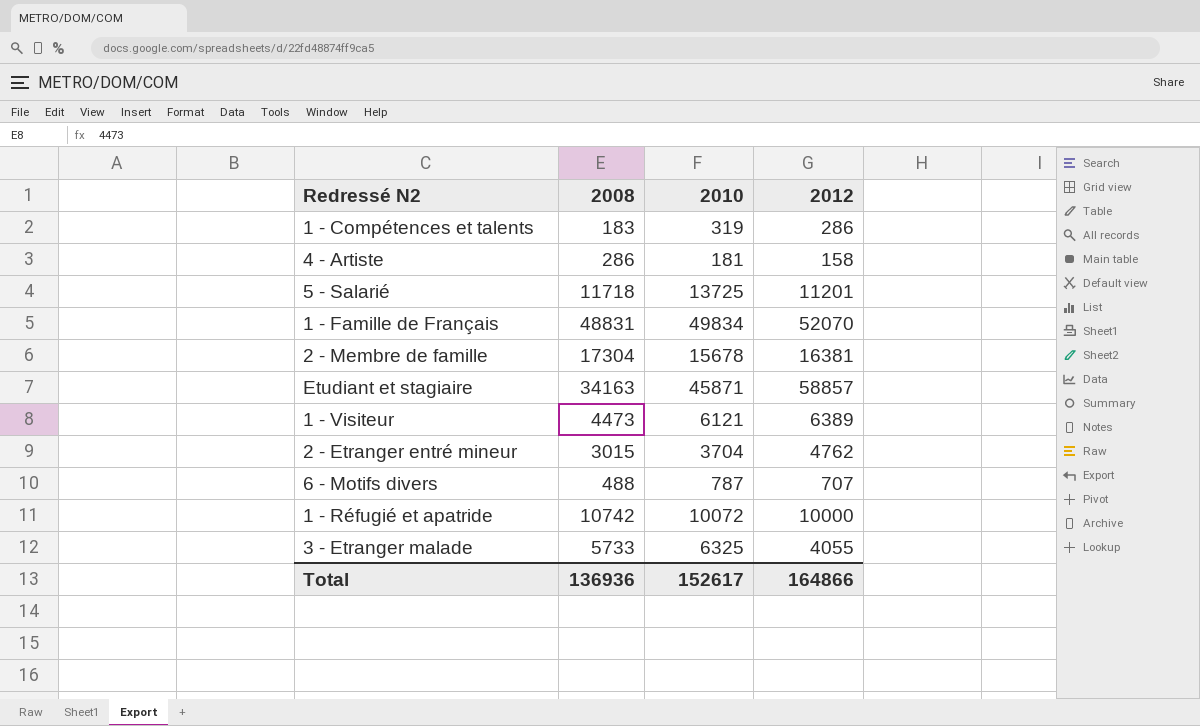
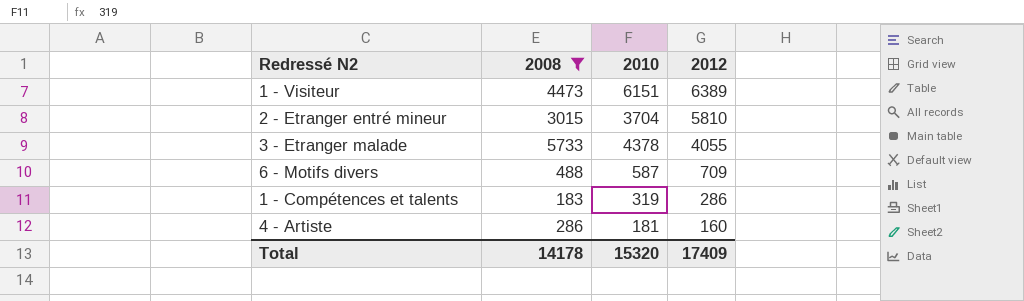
filter: none -> 2008 <= 5733
row order: none -> 2012 descending
1 - Visiteur | 2010: 6121 -> 6151
2 - Etranger entré mineur | 2012: 4762 -> 5810
3 - Etranger malade | 2010: 6325 -> 4378
6 - Motifs divers | 2010: 787 -> 587
6 - Motifs divers | 2012: 707 -> 709
4 - Artiste | 2012: 158 -> 160
Total | 2008: 136936 -> 14178
Total | 2010: 152617 -> 15320
Total | 2012: 164866 -> 17409

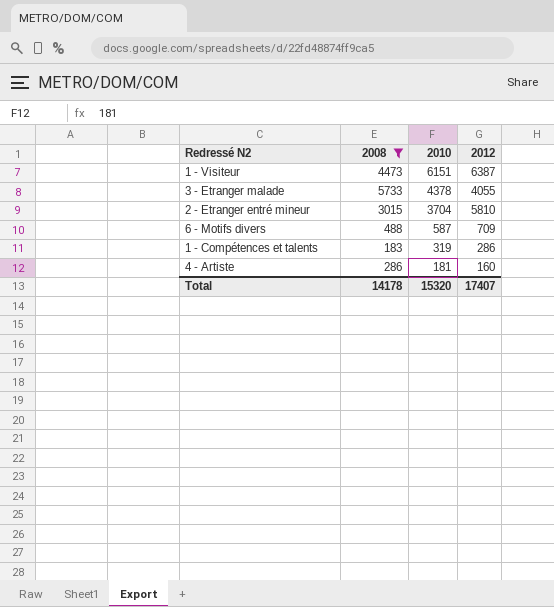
row order: 2012 descending -> 2010 descending
1 - Visiteur | 2012: 6389 -> 6387
Total | 2012: 17409 -> 17407

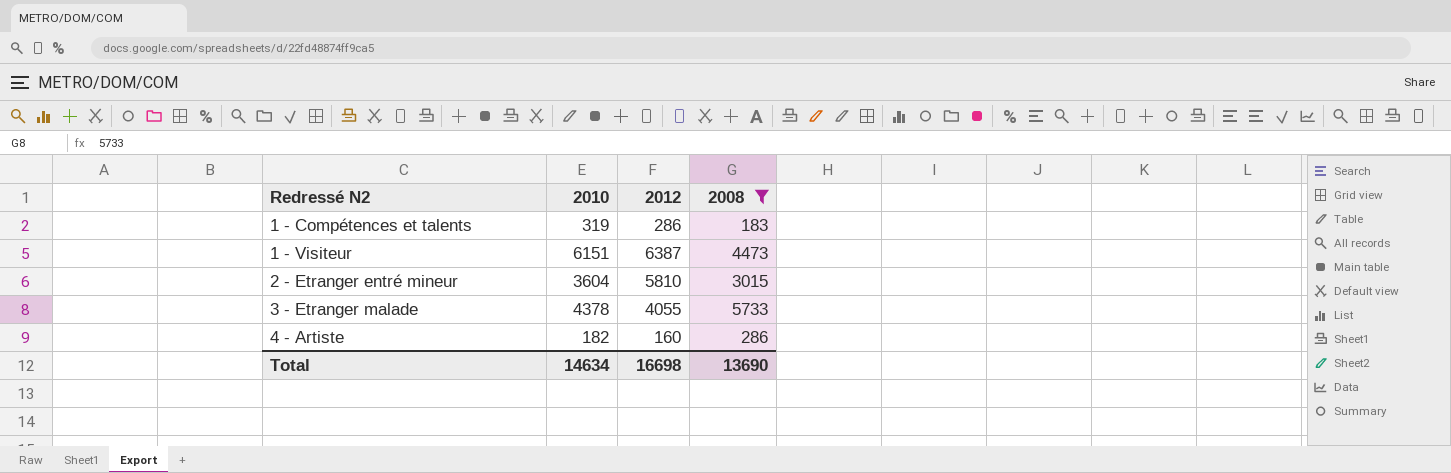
row order: 2010 descending -> Redressé N2 ascending
column 2008 | position: 2 -> 4
row 6 - Motifs divers: 488 | 587 | 709 -> none
2 - Etranger entré mineur | 2010: 3704 -> 3604
4 - Artiste | 2010: 181 -> 182
Total | 2010: 15320 -> 14634
Total | 2012: 17407 -> 16698
Total | 2008: 14178 -> 13690

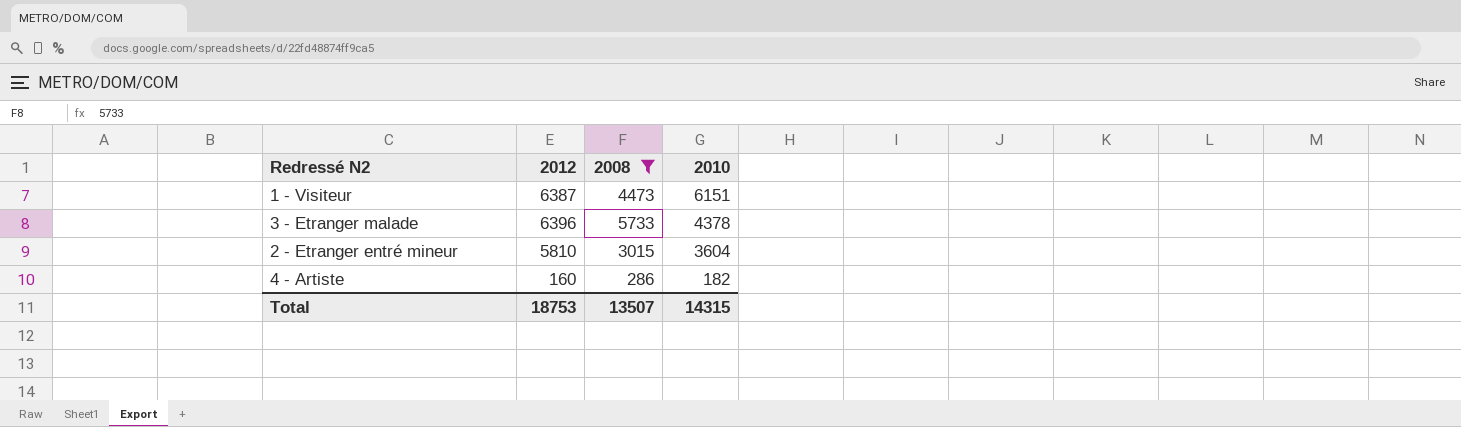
row order: Redressé N2 ascending -> 2010 descending
column 2010 | position: 2 -> 4
row 1 - Compétences et talents: 319 | 286 | 183 -> none
3 - Etranger malade | 2012: 4055 -> 6396
Total | 2012: 16698 -> 18753
Total | 2008: 13690 -> 13507
Total | 2010: 14634 -> 14315

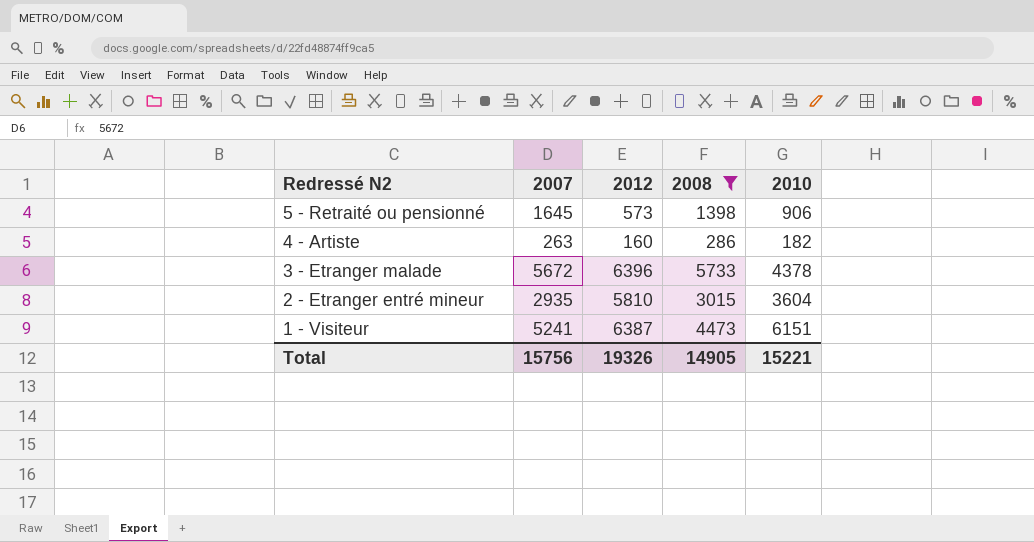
row order: 2010 descending -> Redressé N2 descending
column 2007 | position: none -> 2
row 5 - Retraité ou pensionné: none -> 1645 | 573 | 1398 | 906
Total | 2012: 18753 -> 19326
Total | 2008: 13507 -> 14905
Total | 2010: 14315 -> 15221

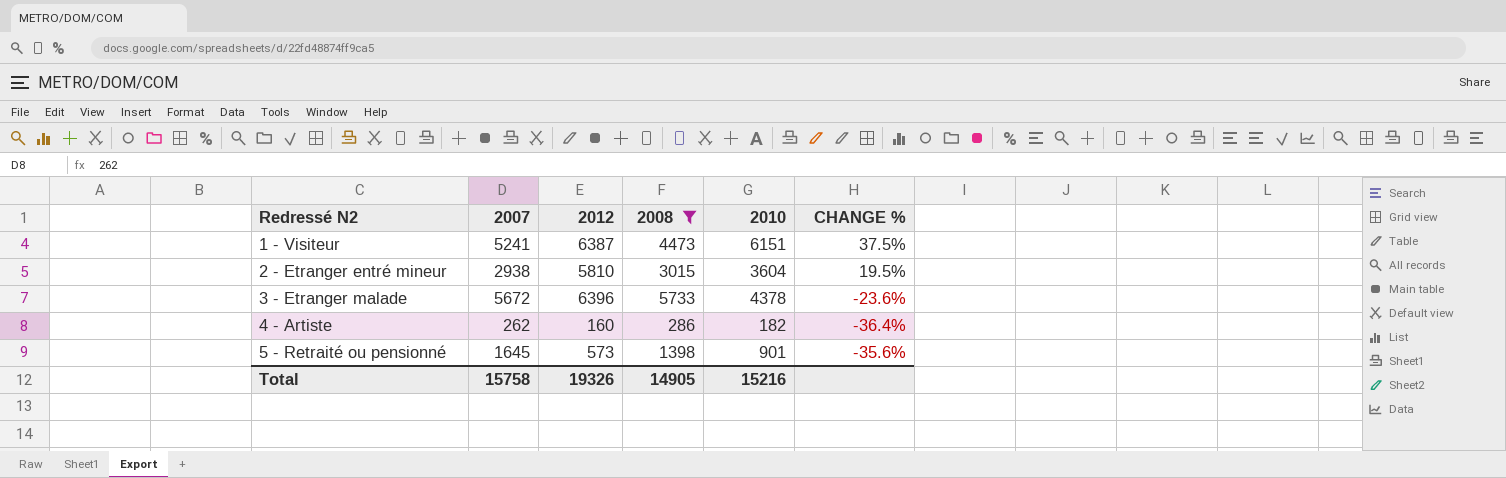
row order: Redressé N2 descending -> Redressé N2 ascending
column CHANGE % | formula: none -> ([2010] - [2008]) / [2008]
2 - Etranger entré mineur | 2007: 2935 -> 2938
4 - Artiste | 2007: 263 -> 262
5 - Retraité ou pensionné | 2010: 906 -> 901
Total | 2007: 15756 -> 15758
Total | 2010: 15221 -> 15216

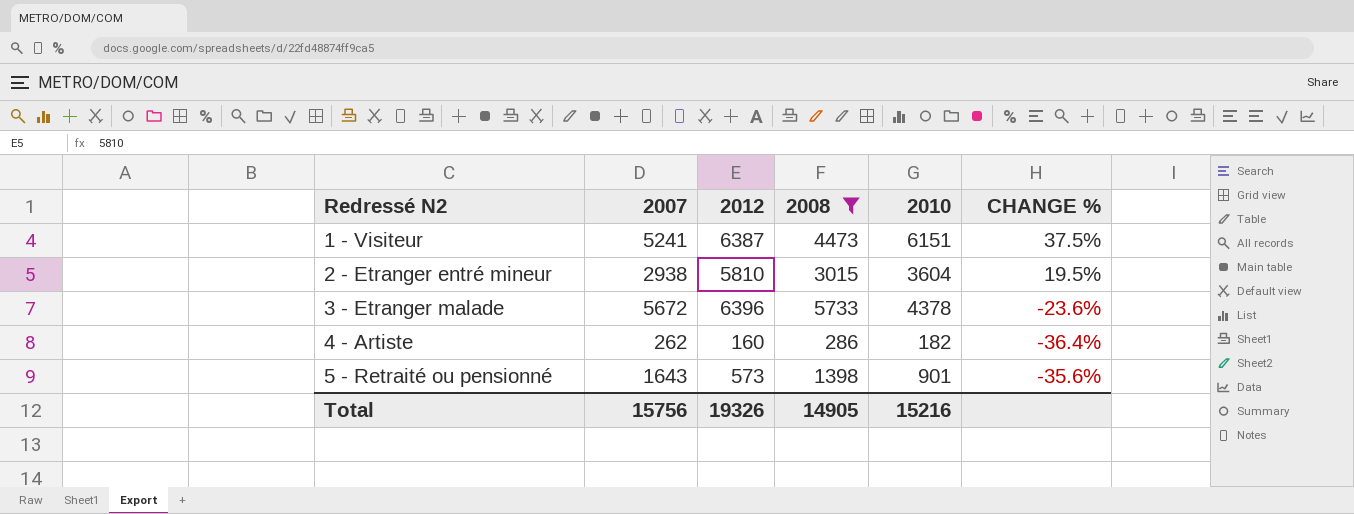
5 - Retraité ou pensionné | 2007: 1645 -> 1643
Total | 2007: 15758 -> 15756

